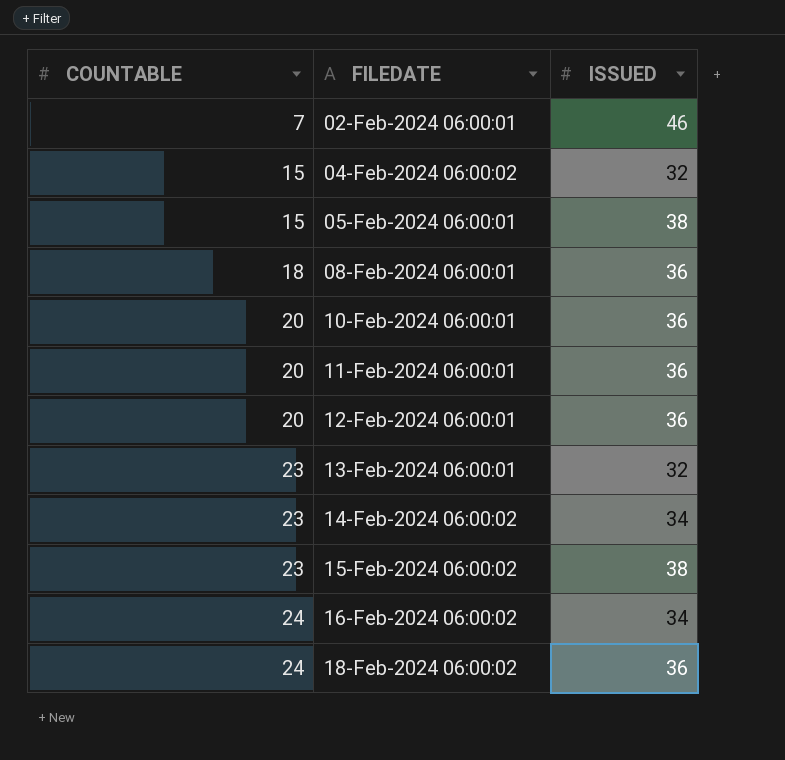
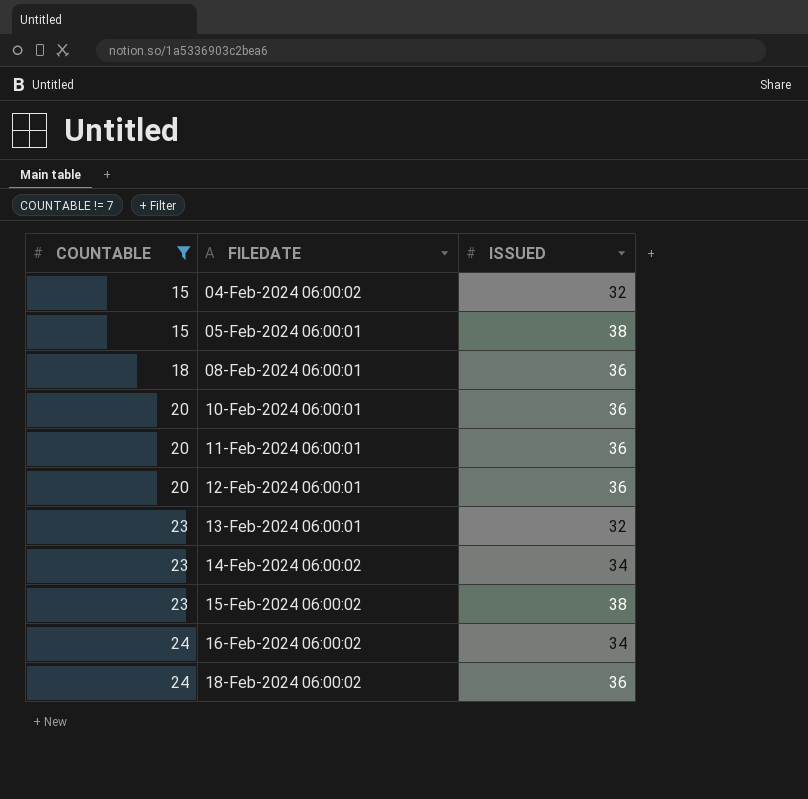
filter: none -> COUNTABLE != 7

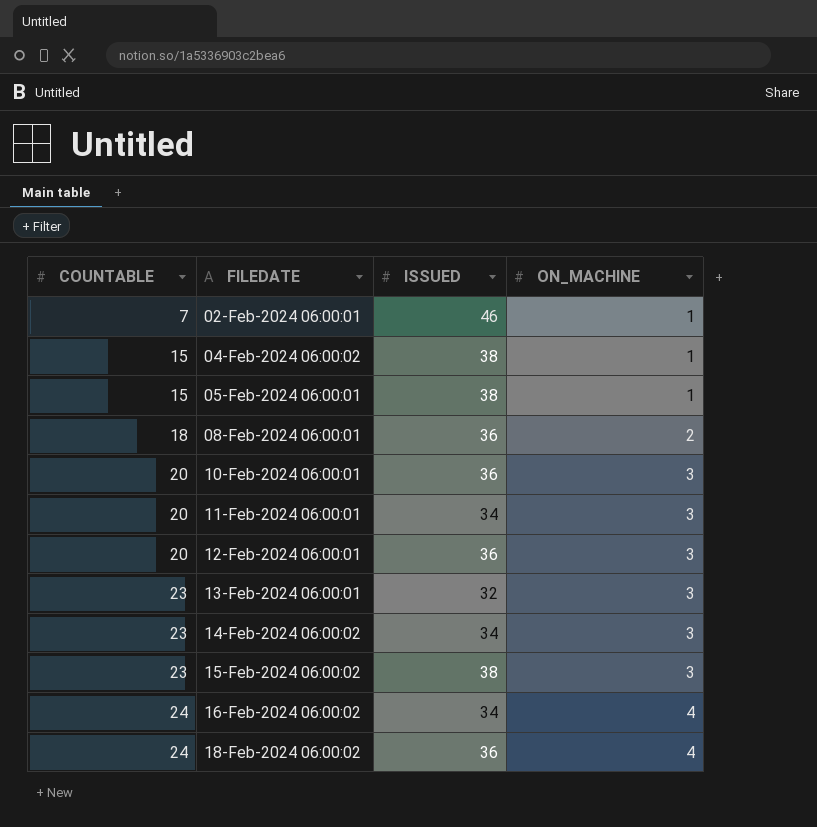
filter: COUNTABLE != 7 -> none
column ON_MACHINE | position: none -> 4
04-Feb-2024 06:00:02 | ISSUED: 32 -> 38
11-Feb-2024 06:00:01 | ISSUED: 36 -> 34

